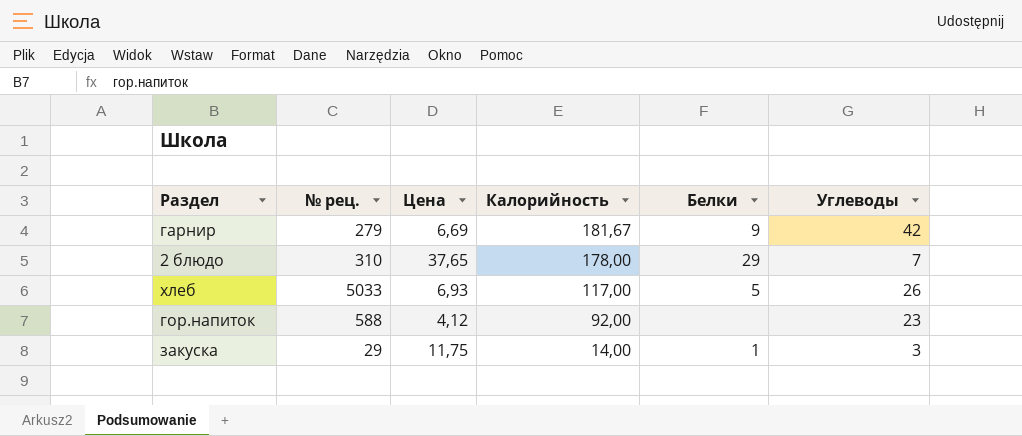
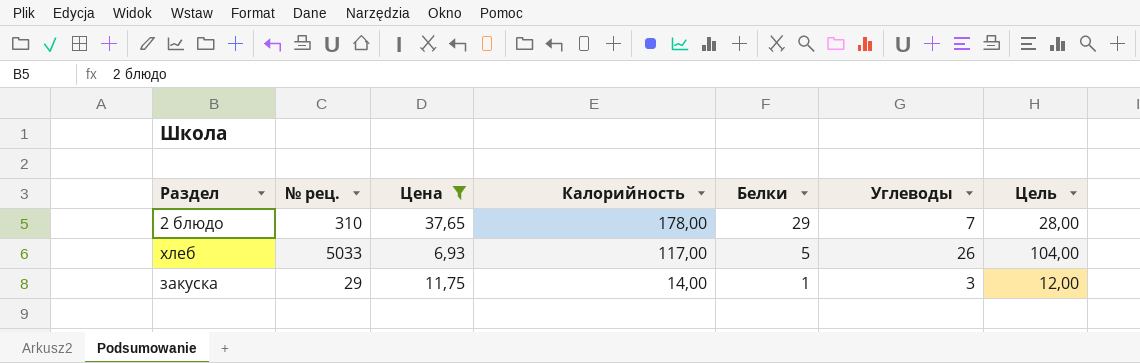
filter: none -> Цена >= 6,93
column Цель | formula: none -> [Углеводы] * 4

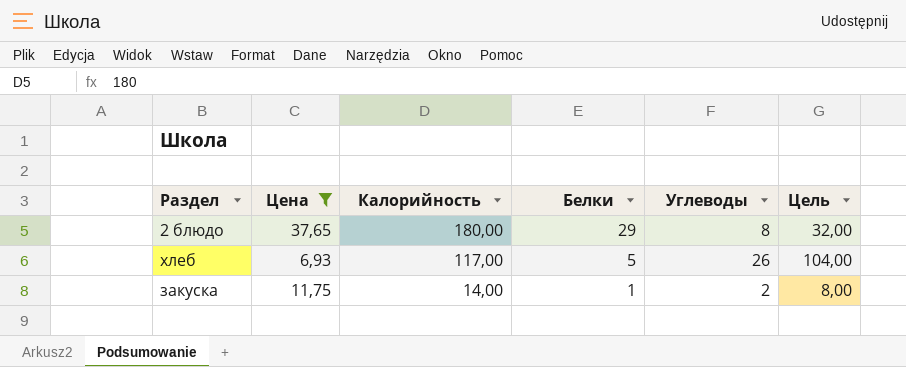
column № рец. | position: 2 -> none
2 блюдо | Калорийность: 178,00 -> 180,00
2 блюдо | Углеводы: 7 -> 8
2 блюдо | Цель: 28,00 -> 32,00
закуска | Углеводы: 3 -> 2
закуска | Цель: 12,00 -> 8,00

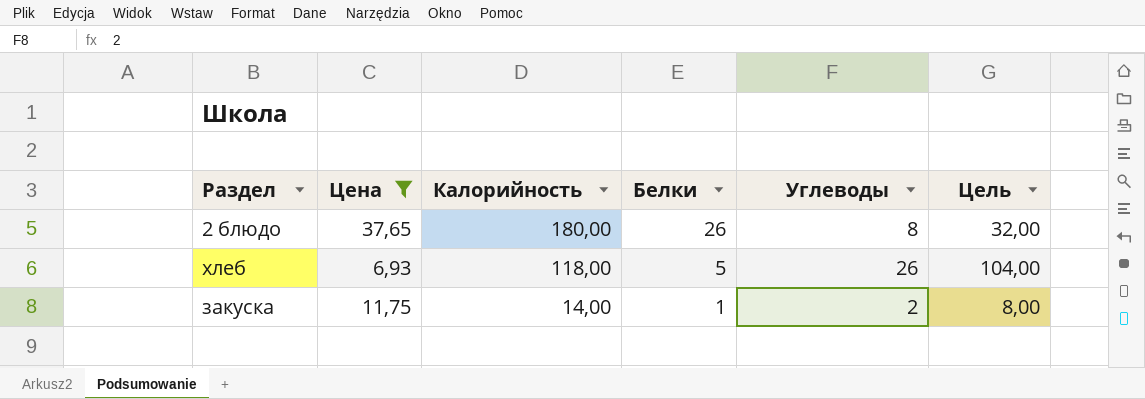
2 блюдо | Белки: 29 -> 26
хлеб | Калорийность: 117,00 -> 118,00

